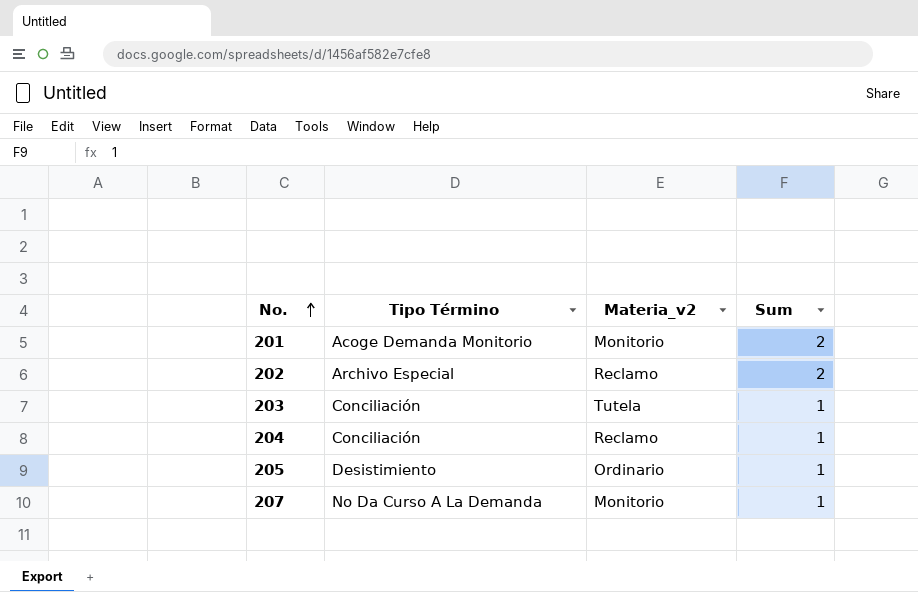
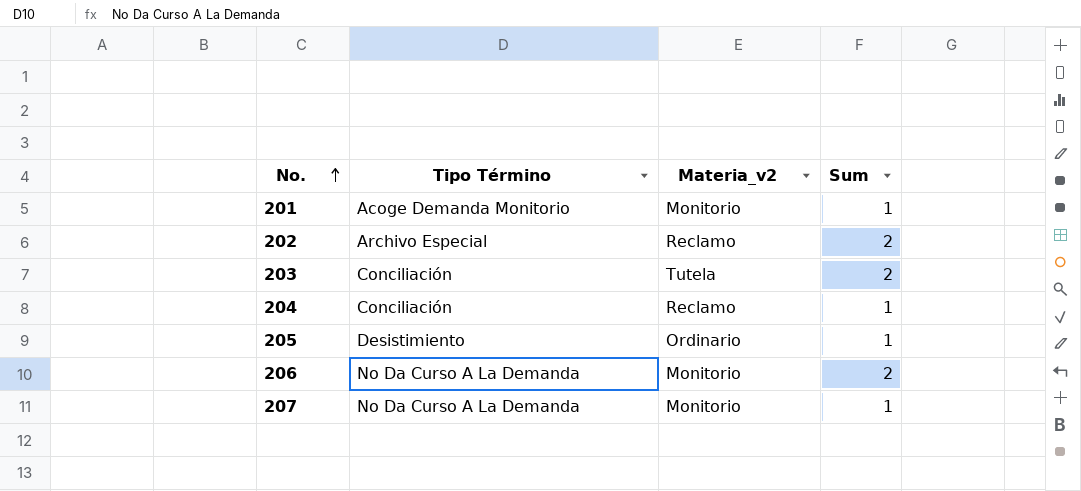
201 | Sum: 2 -> 1
203 | Sum: 1 -> 2
row 206: none -> No Da Curso A La Demanda | Monitorio | 2

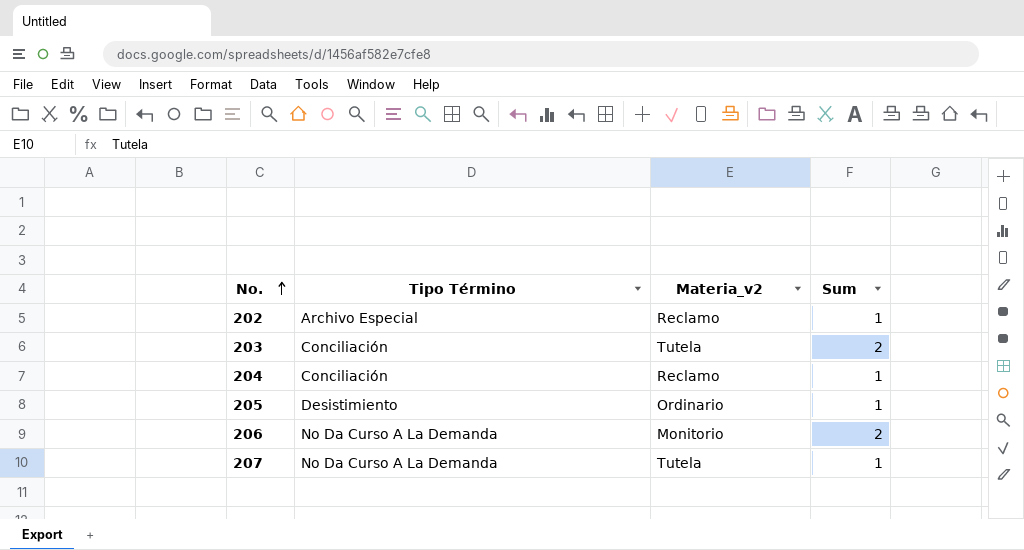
row 201: Acoge Demanda Monitorio | Monitorio | 1 -> none
202 | Sum: 2 -> 1
207 | Materia_v2: Monitorio -> Tutela

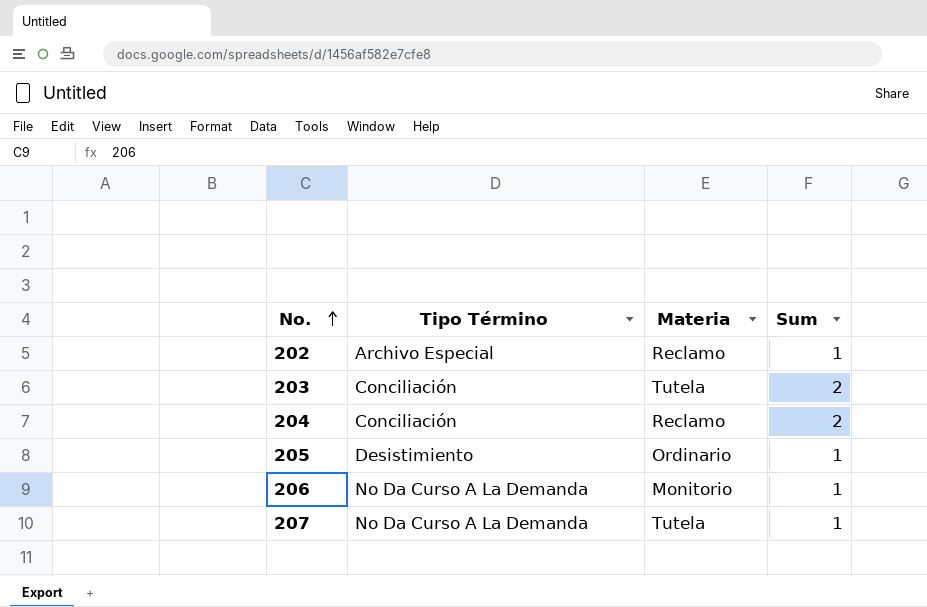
column name: Materia_v2 -> Materia
204 | Sum: 1 -> 2
206 | Sum: 2 -> 1

